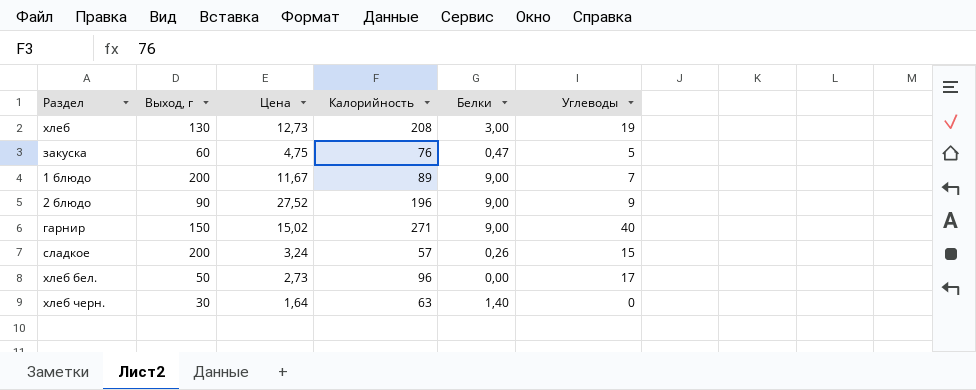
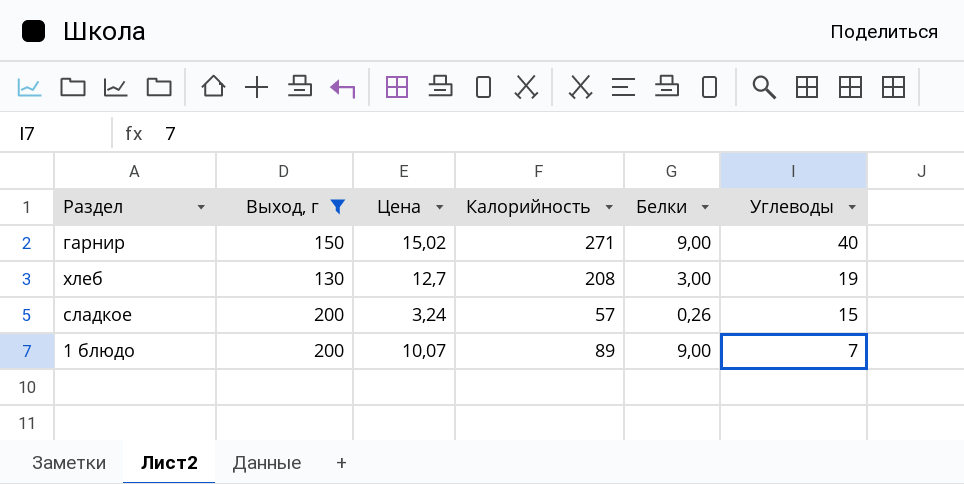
filter: none -> Выход, г >= 130
row order: none -> Углеводы descending
хлеб | Цена: 12,73 -> 12,7
1 блюдо | Цена: 11,67 -> 10,07

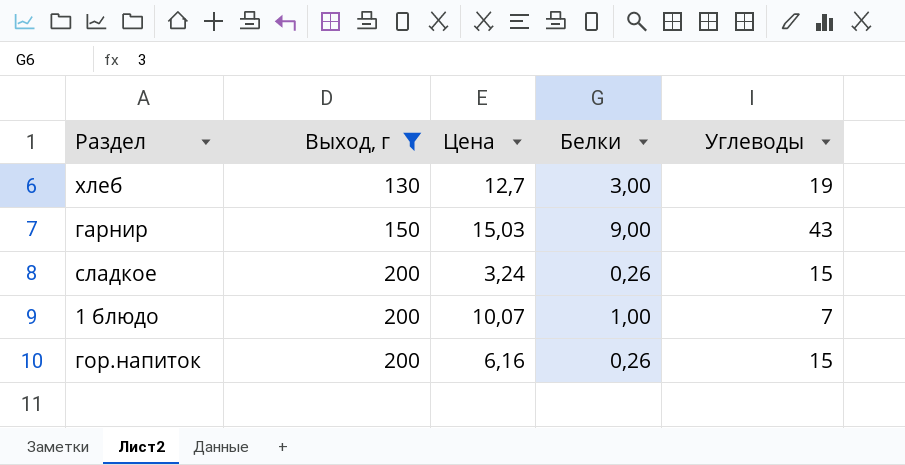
row order: Углеводы descending -> Выход, г ascending
column Калорийность | position: 4 -> none
гарнир | Цена: 15,02 -> 15,03
гарнир | Углеводы: 40 -> 43
1 блюдо | Белки: 9,00 -> 1,00
row гор.напиток: none -> 200 | 6,16 | 0,26 | 15

